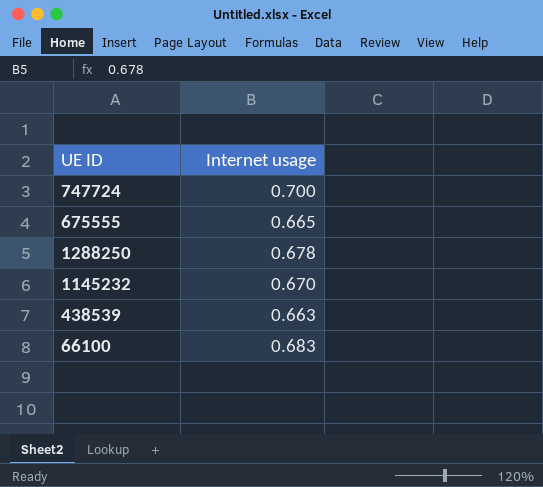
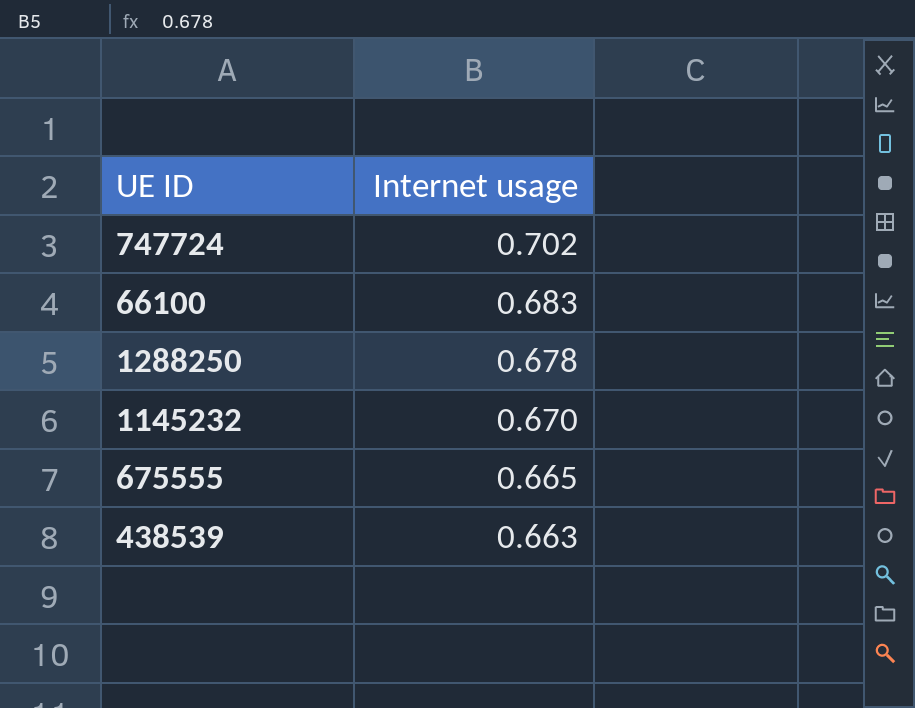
row order: none -> Internet usage descending
747724 | Internet usage: 0.700 -> 0.702

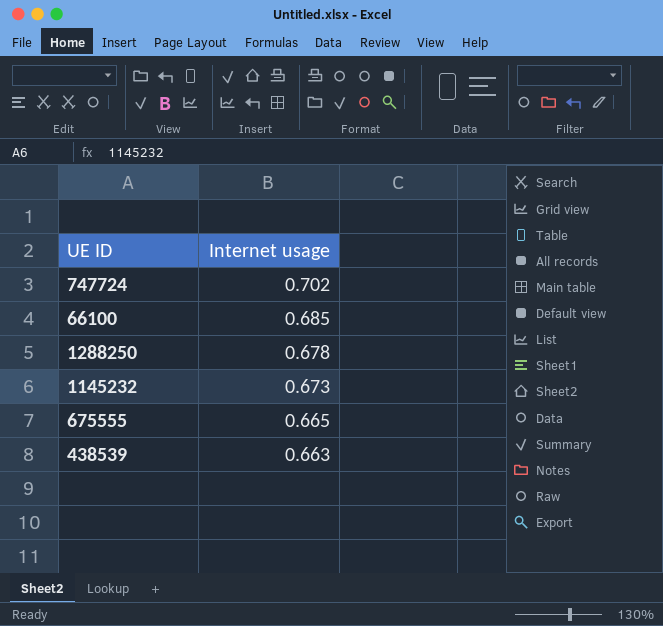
66100 | Internet usage: 0.683 -> 0.685
1145232 | Internet usage: 0.670 -> 0.673

